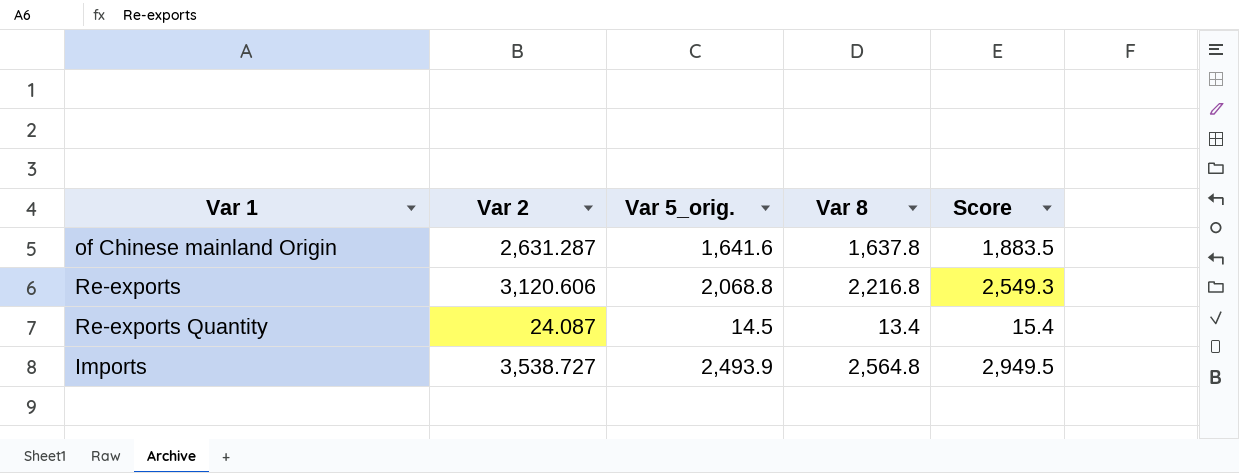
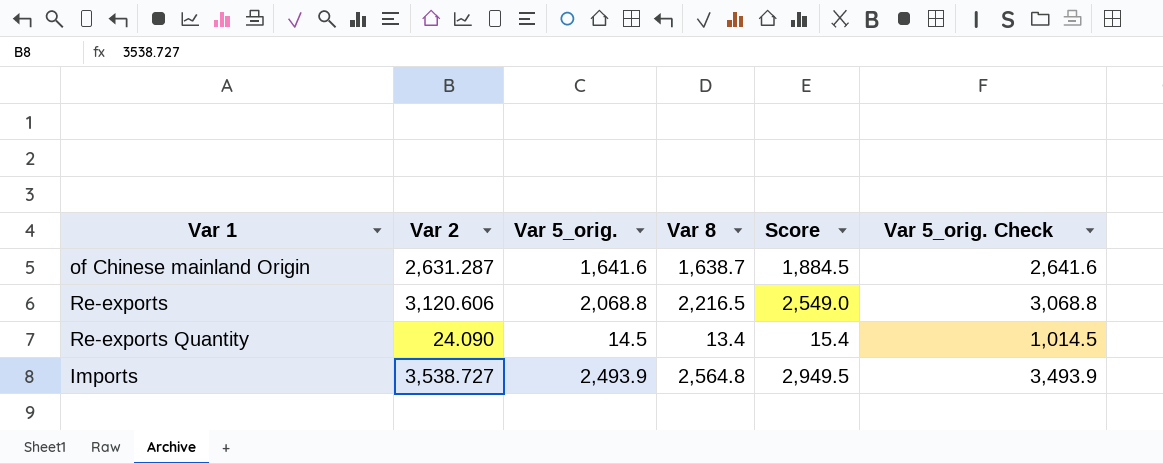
column Var 5_orig. Check | formula: none -> [Var 5_orig.] + 1000
of Chinese mainland Origin | Var 8: 1,637.8 -> 1,638.7
of Chinese mainland Origin | Score: 1,883.5 -> 1,884.5
Re-exports | Var 8: 2,216.8 -> 2,216.5
Re-exports | Score: 2,549.3 -> 2,549.0
Re-exports Quantity | Var 2: 24.087 -> 24.090

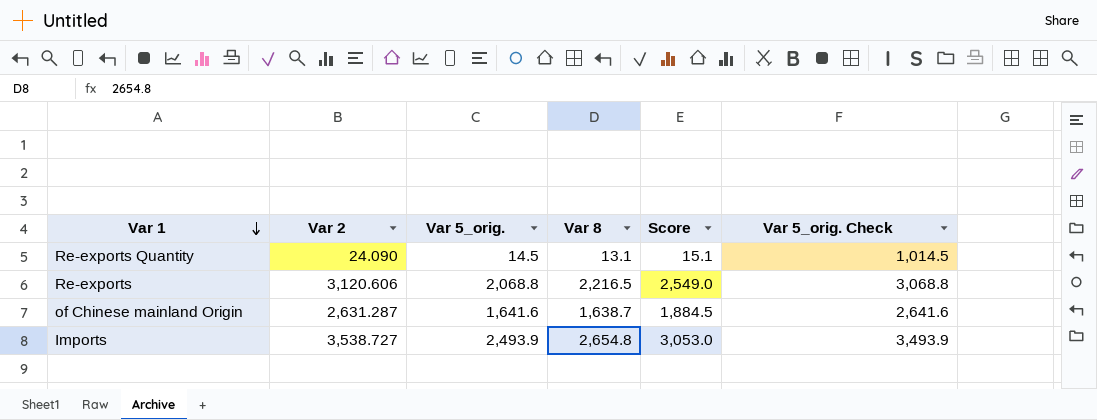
row order: none -> Var 1 descending
Re-exports Quantity | Var 8: 13.4 -> 13.1
Re-exports Quantity | Score: 15.4 -> 15.1
Imports | Var 8: 2,564.8 -> 2,654.8
Imports | Score: 2,949.5 -> 3,053.0

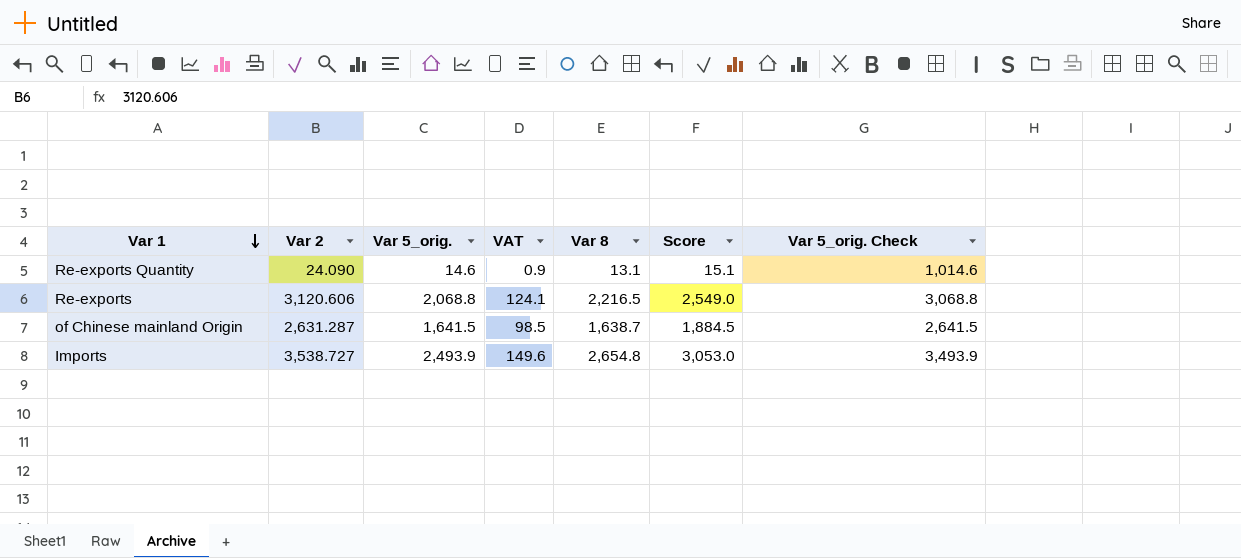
column VAT | formula: none -> [Var 5_orig.] * 0.06
Re-exports Quantity | Var 5_orig.: 14.5 -> 14.6
Re-exports Quantity | Var 5_orig. Check: 1,014.5 -> 1,014.6
of Chinese mainland Origin | Var 5_orig.: 1,641.6 -> 1,641.5
of Chinese mainland Origin | Var 5_orig. Check: 2,641.6 -> 2,641.5

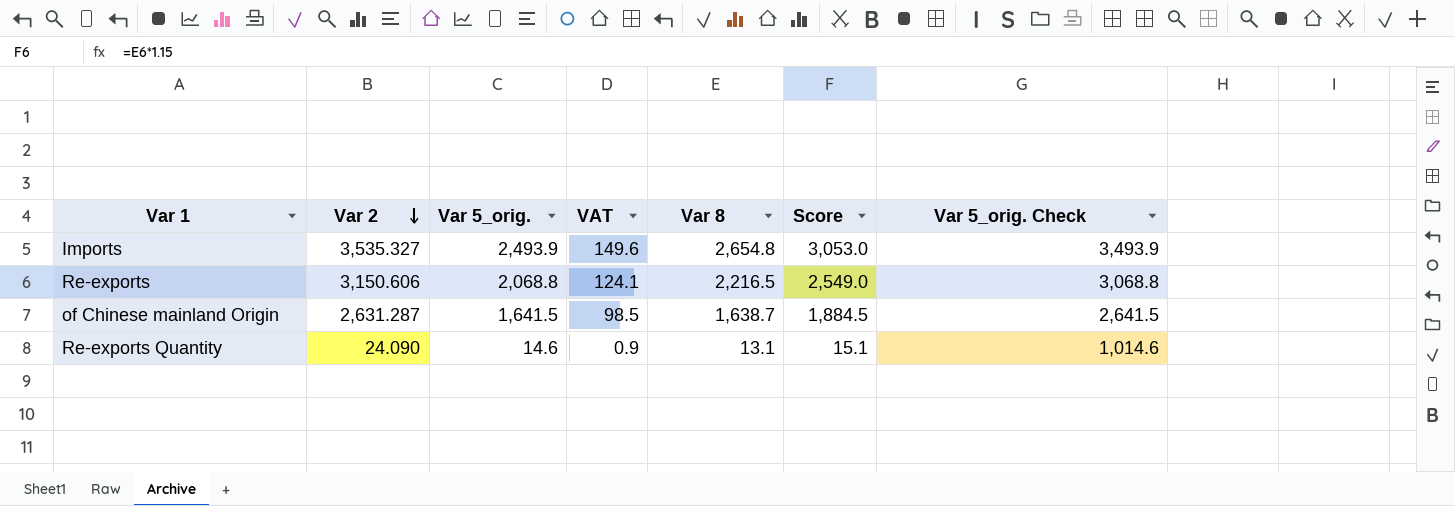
row order: Var 1 descending -> Var 2 descending
Imports | Var 2: 3,538.727 -> 3,535.327
Re-exports | Var 2: 3,120.606 -> 3,150.606

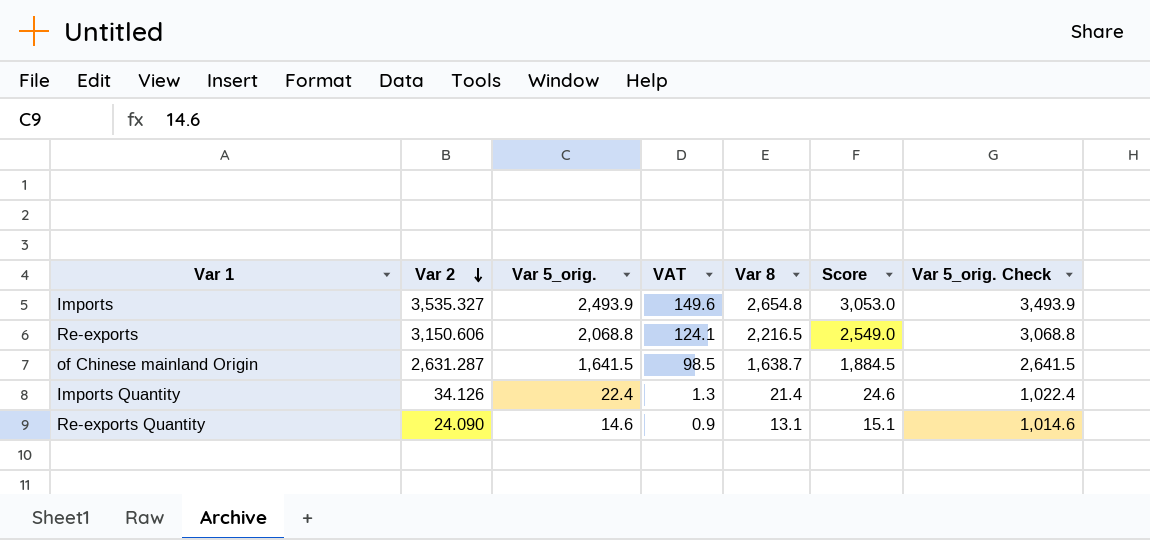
row Imports Quantity: none -> 34.126 | 22.4 | 1.3 | 21.4 | 24.6 | 1,022.4

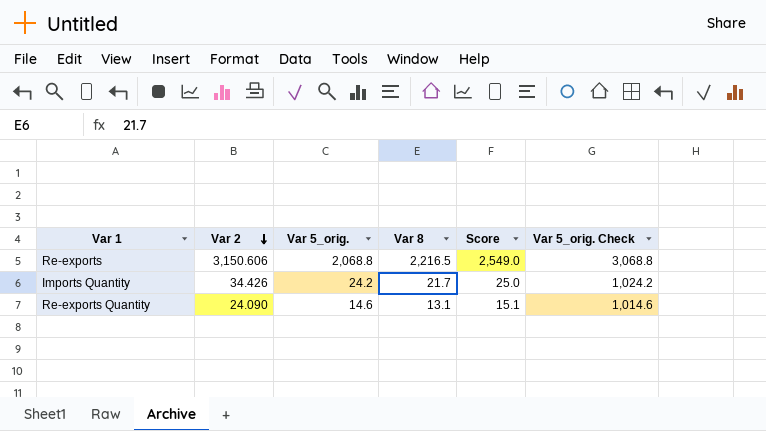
column VAT | formula: [Var 5_orig.] * 0.06 -> none
row Imports: 3,535.327 | 2,493.9 | 149.6 | 2,654.8 | 3,053.0 | 3,493.9 -> none
row of Chinese mainland Origin: 2,631.287 | 1,641.5 | 98.5 | 1,638.7 | 1,884.5 | 2,641.5 -> none
Imports Quantity | Var 2: 34.126 -> 34.426
Imports Quantity | Var 5_orig.: 22.4 -> 24.2
Imports Quantity | Var 8: 21.4 -> 21.7
Imports Quantity | Score: 24.6 -> 25.0
Imports Quantity | Var 5_orig. Check: 1,022.4 -> 1,024.2

